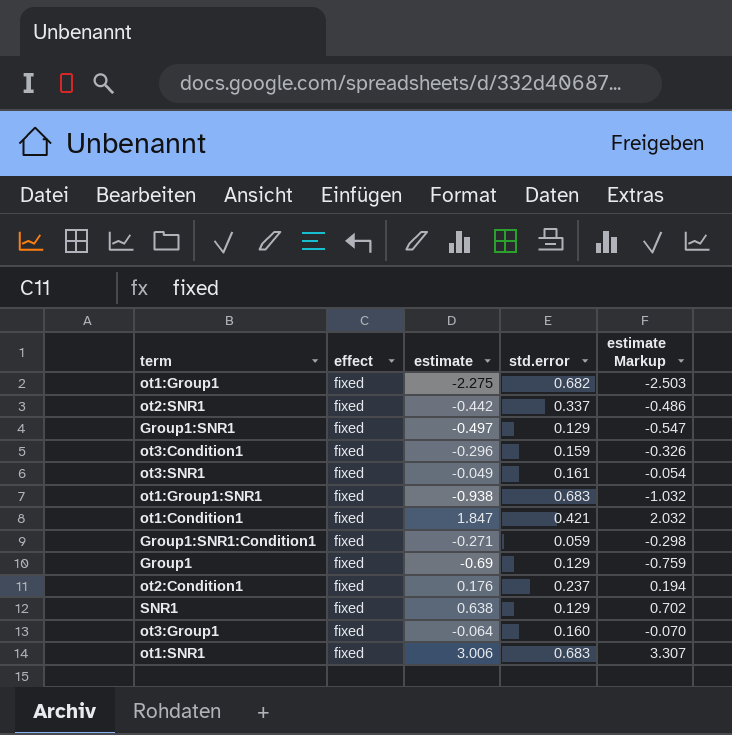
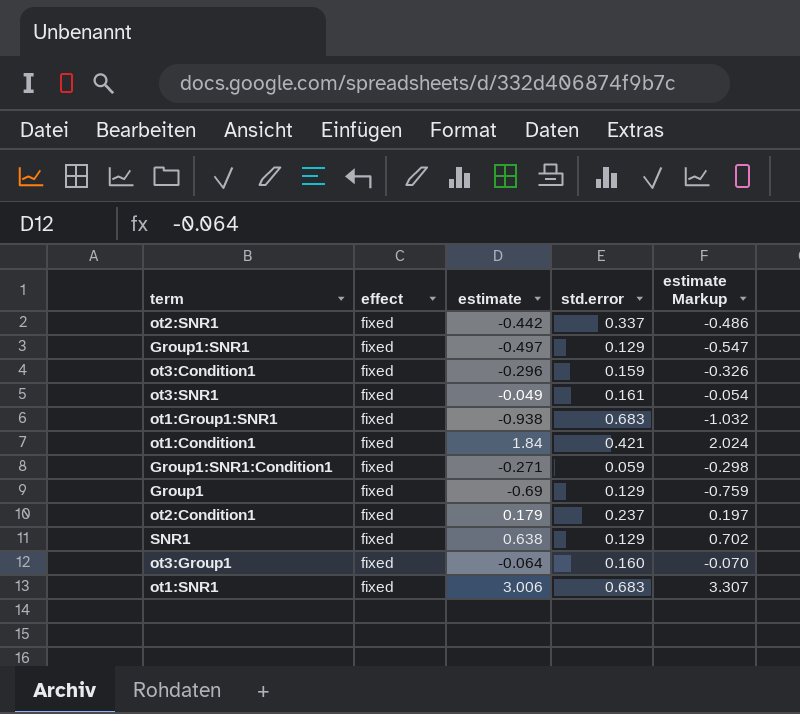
row ot1:Group1: fixed | -2.275 | 0.682 | -2.503 -> none
ot1:Condition1 | estimate: 1.847 -> 1.84
ot1:Condition1 | estimate Markup: 2.032 -> 2.024
ot2:Condition1 | estimate: 0.176 -> 0.179
ot2:Condition1 | estimate Markup: 0.194 -> 0.197

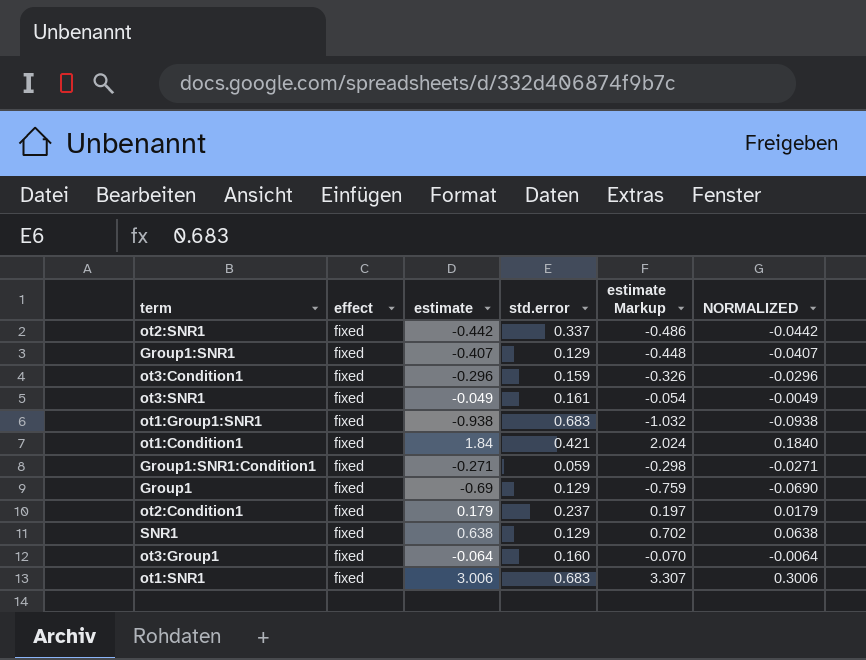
column NORMALIZED | formula: none -> [estimate] * 0.1
Group1:SNR1 | estimate: -0.497 -> -0.407
Group1:SNR1 | estimate Markup: -0.547 -> -0.448

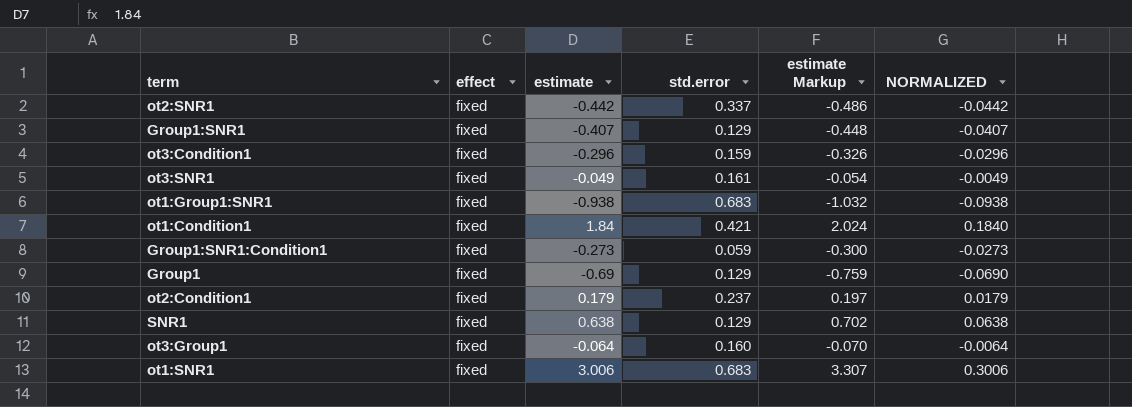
Group1:SNR1:Condition1 | estimate: -0.271 -> -0.273
Group1:SNR1:Condition1 | estimate Markup: -0.298 -> -0.300
Group1:SNR1:Condition1 | NORMALIZED: -0.0271 -> -0.0273

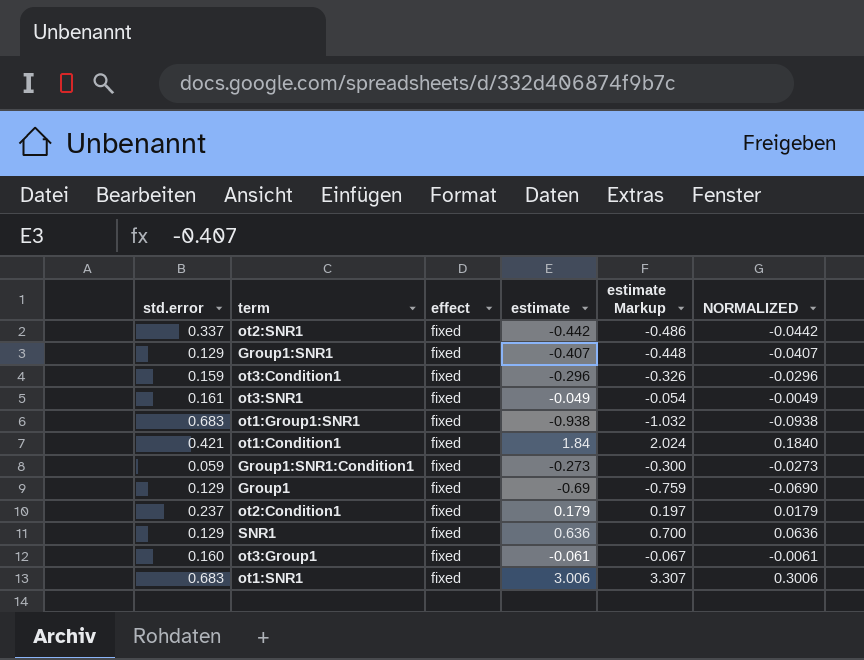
column std.error | position: 4 -> 1
SNR1 | estimate: 0.638 -> 0.636
SNR1 | estimate Markup: 0.702 -> 0.700
SNR1 | NORMALIZED: 0.0638 -> 0.0636
ot3:Group1 | estimate: -0.064 -> -0.061
ot3:Group1 | estimate Markup: -0.070 -> -0.067
ot3:Group1 | NORMALIZED: -0.0064 -> -0.0061

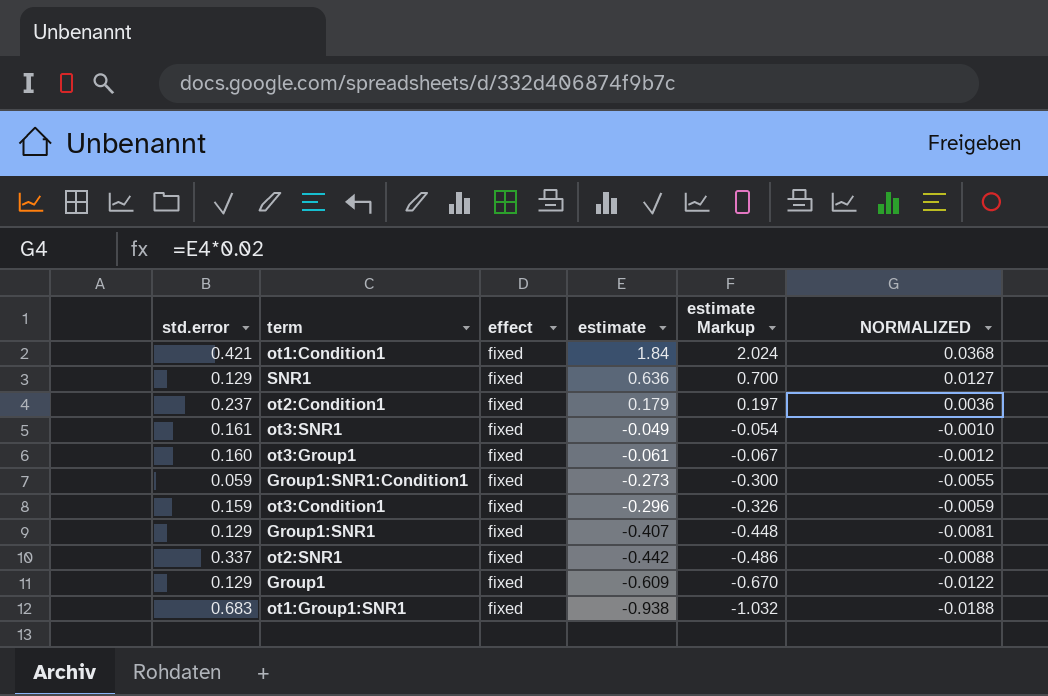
row order: none -> estimate descending
column NORMALIZED | formula: [estimate] * 0.1 -> [estimate] * 0.02
row ot1:SNR1: 0.683 | fixed | 3.006 | 3.307 | 0.3006 -> none
Group1 | estimate: -0.69 -> -0.609
Group1 | estimate Markup: -0.759 -> -0.670

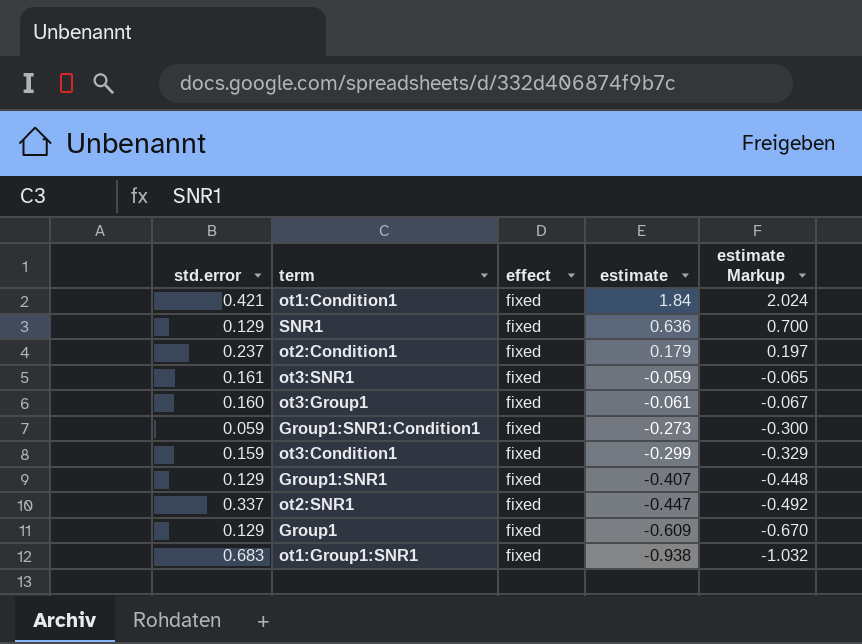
column NORMALIZED | formula: [estimate] * 0.02 -> none
ot3:SNR1 | estimate: -0.049 -> -0.059
ot3:SNR1 | estimate Markup: -0.054 -> -0.065
ot3:Condition1 | estimate: -0.296 -> -0.299
ot3:Condition1 | estimate Markup: -0.326 -> -0.329
ot2:SNR1 | estimate: -0.442 -> -0.447
ot2:SNR1 | estimate Markup: -0.486 -> -0.492

